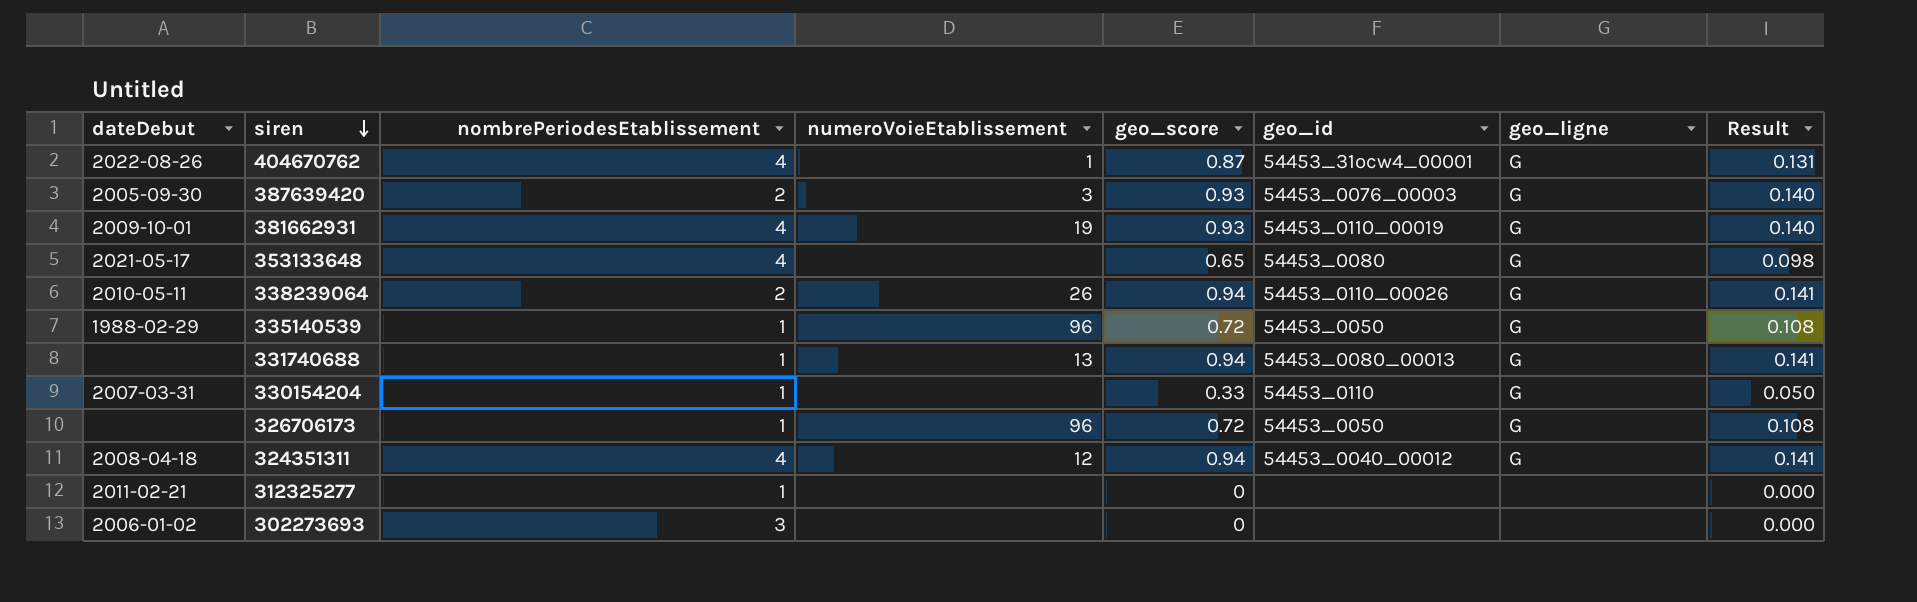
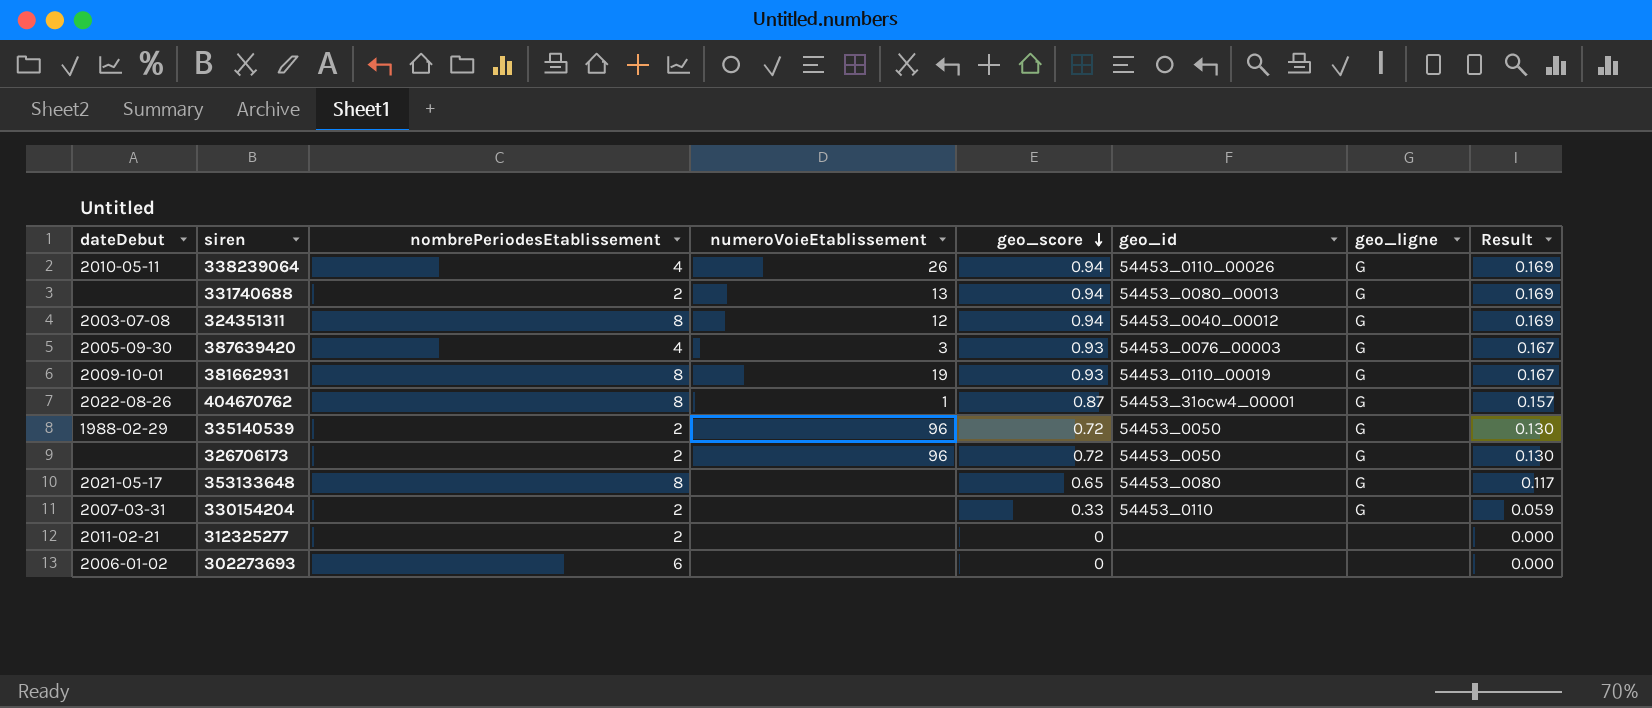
row order: siren descending -> geo_score descending
column Result | formula: [geo_score] * 0.15 -> [geo_score] * 0.18
338239064 | nombrePeriodesEtablissement: 2 -> 4
331740688 | nombrePeriodesEtablissement: 1 -> 2
324351311 | dateDebut: 2008-04-18 -> 2003-07-08
324351311 | nombrePeriodesEtablissement: 4 -> 8
387639420 | nombrePeriodesEtablissement: 2 -> 4
381662931 | nombrePeriodesEtablissement: 4 -> 8
404670762 | nombrePeriodesEtablissement: 4 -> 8
335140539 | nombrePeriodesEtablissement: 1 -> 2
326706173 | nombrePeriodesEtablissement: 1 -> 2
353133648 | nombrePeriodesEtablissement: 4 -> 8
330154204 | nombrePeriodesEtablissement: 1 -> 2
312325277 | nombrePeriodesEtablissement: 1 -> 2
302273693 | nombrePeriodesEtablissement: 3 -> 6

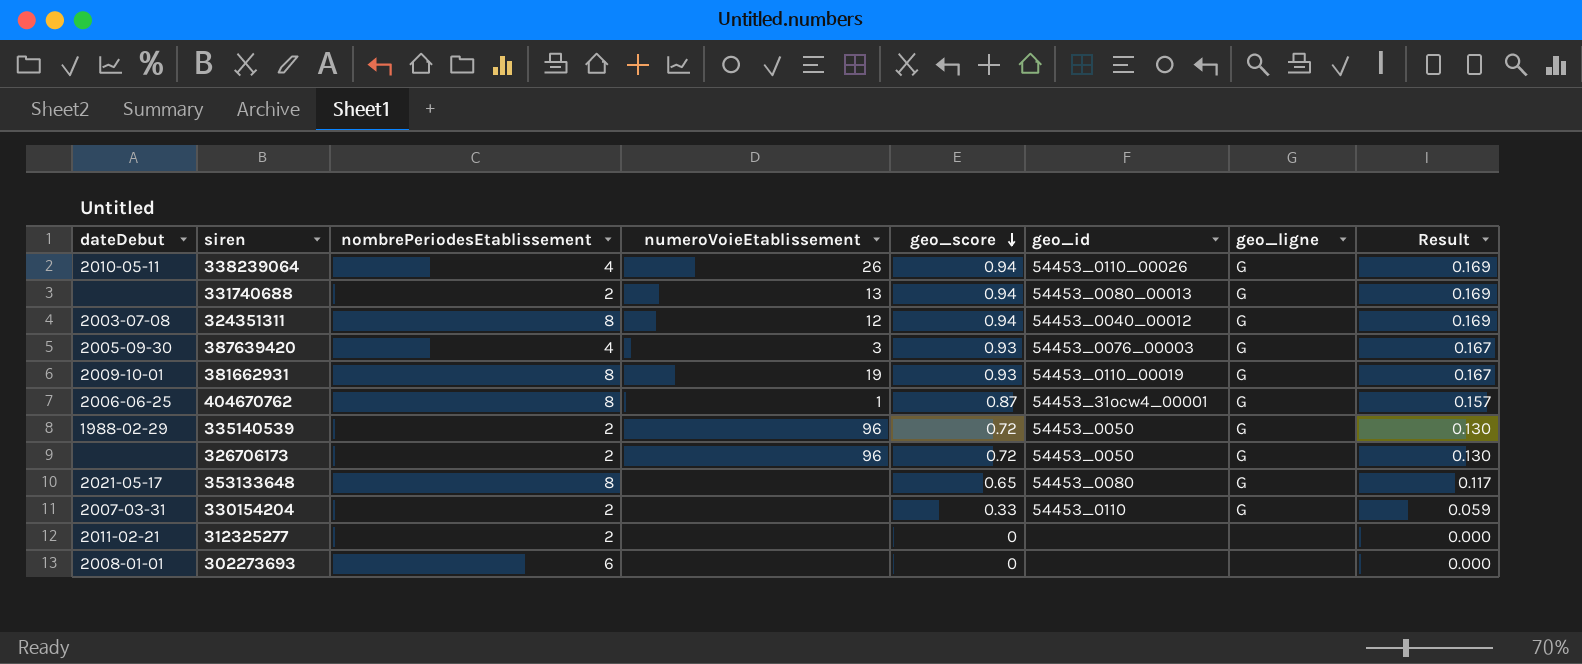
404670762 | dateDebut: 2022-08-26 -> 2006-06-25
302273693 | dateDebut: 2006-01-02 -> 2008-01-01

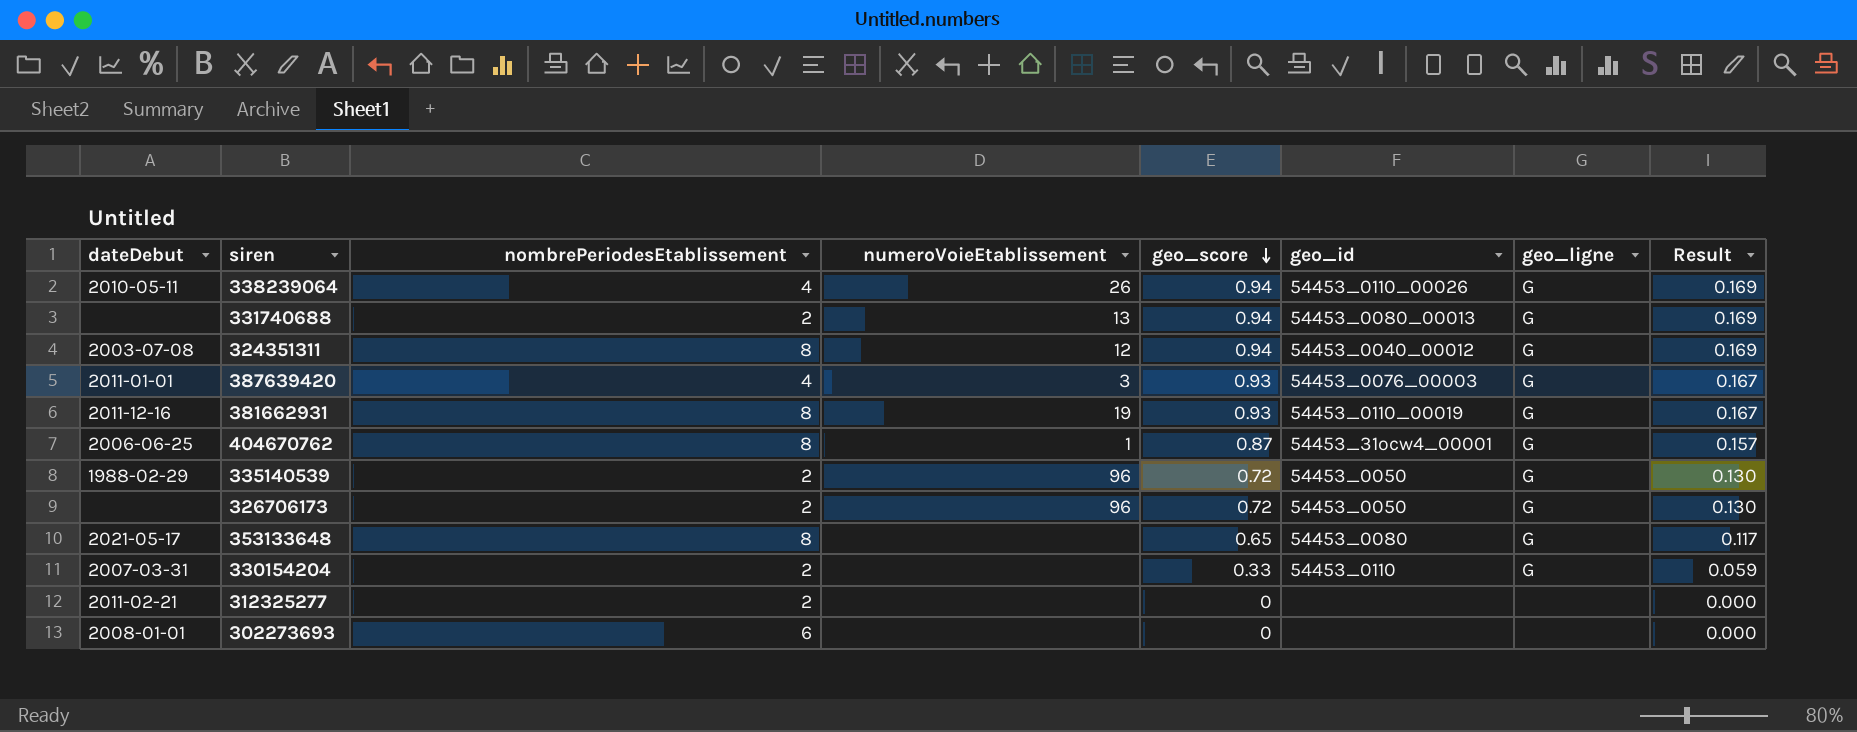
387639420 | dateDebut: 2005-09-30 -> 2011-01-01
381662931 | dateDebut: 2009-10-01 -> 2011-12-16

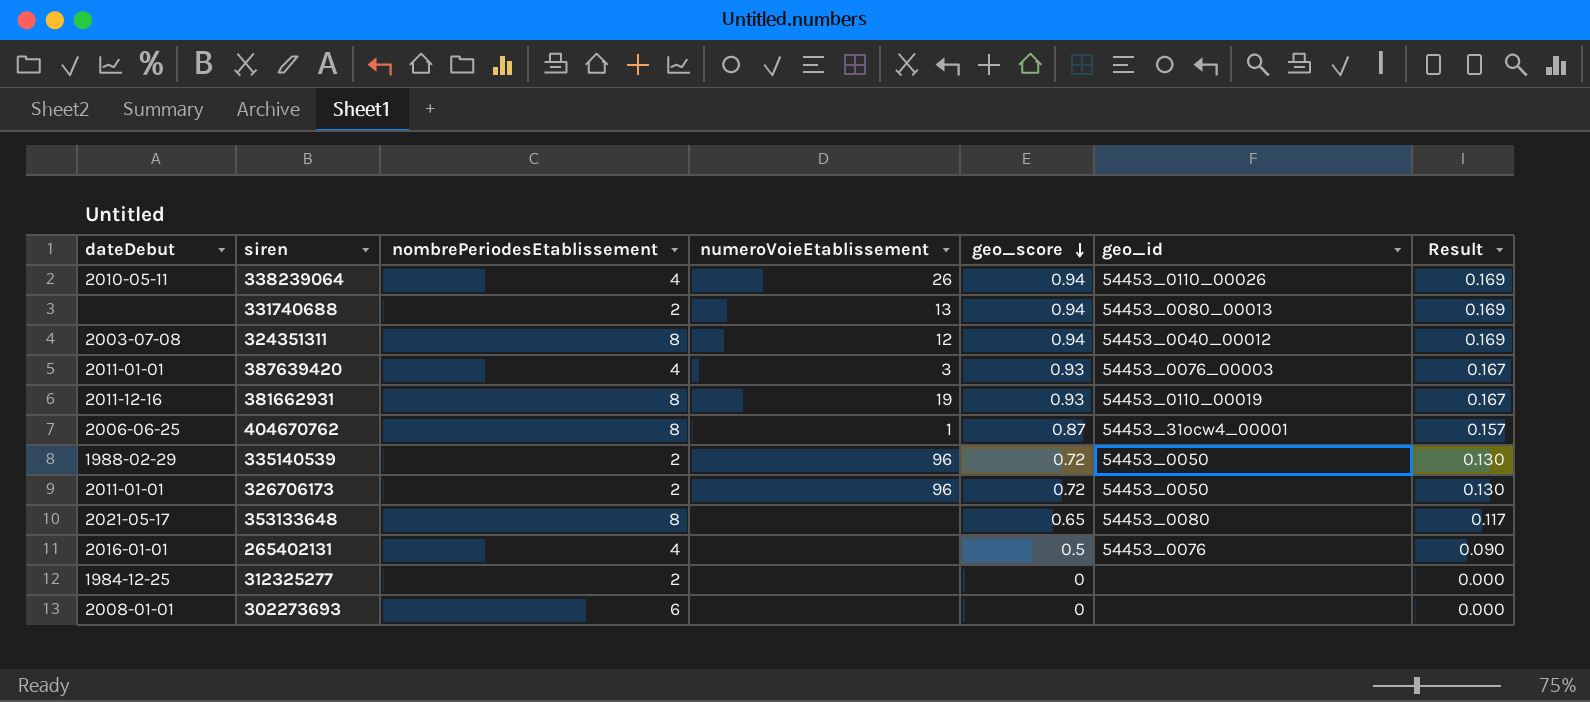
column geo_ligne | position: 7 -> none
row 330154204: 2007-03-31 | 2 | none | 0.33 | 54453_0110 | G | 0.059 -> none
326706173 | dateDebut: none -> 2011-01-01
row 265402131: none -> 2016-01-01 | 4 | none | 0.5 | 54453_0076 | 0.090
312325277 | dateDebut: 2011-02-21 -> 1984-12-25

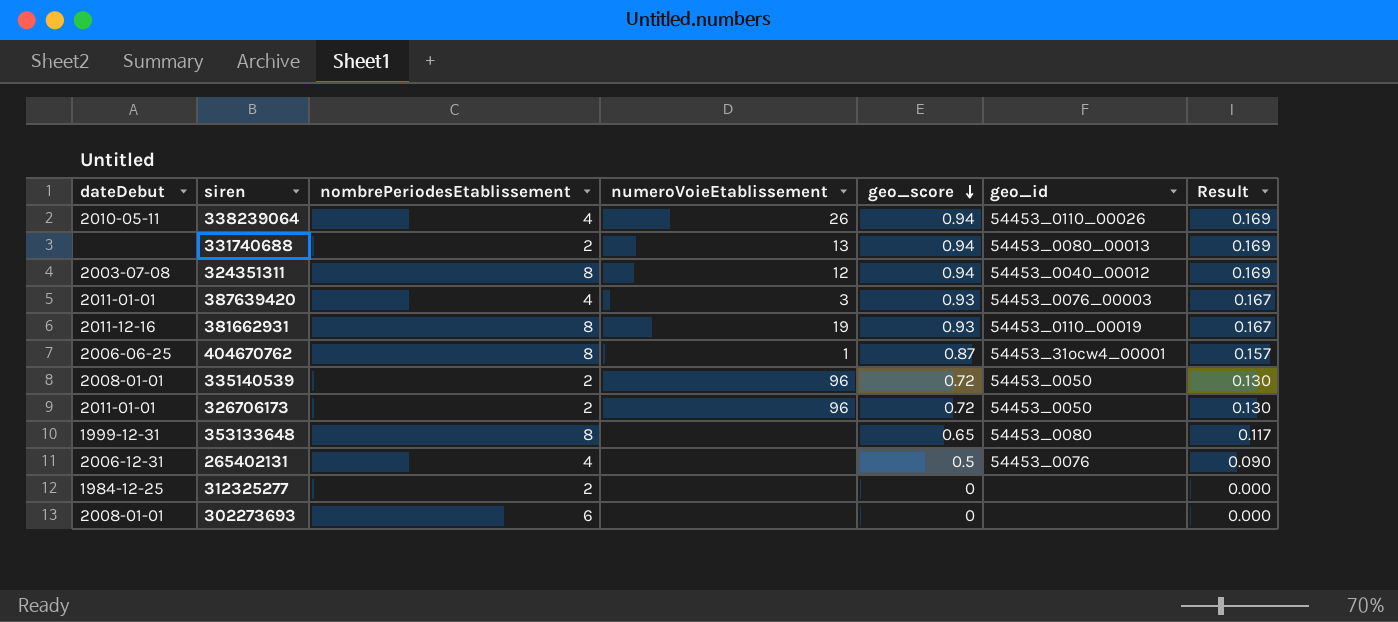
335140539 | dateDebut: 1988-02-29 -> 2008-01-01
353133648 | dateDebut: 2021-05-17 -> 1999-12-31
265402131 | dateDebut: 2016-01-01 -> 2006-12-31

